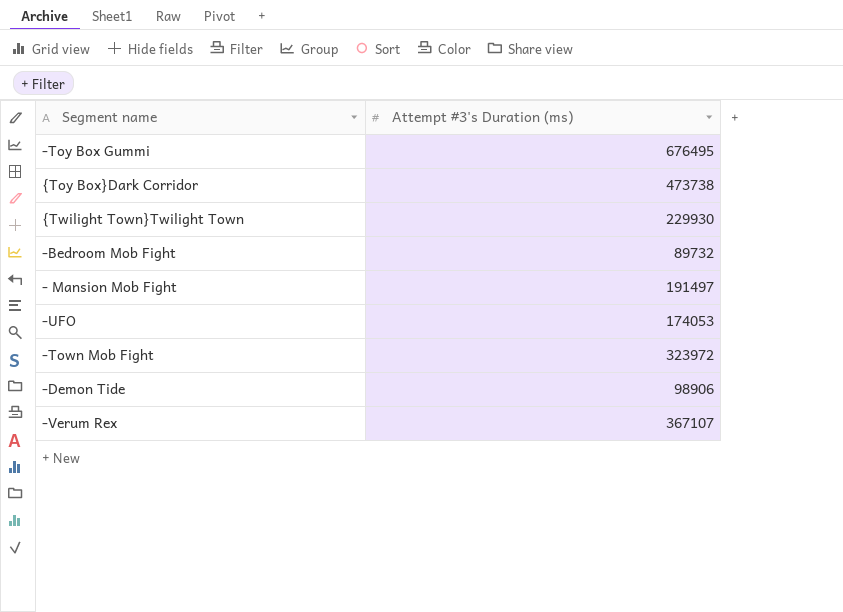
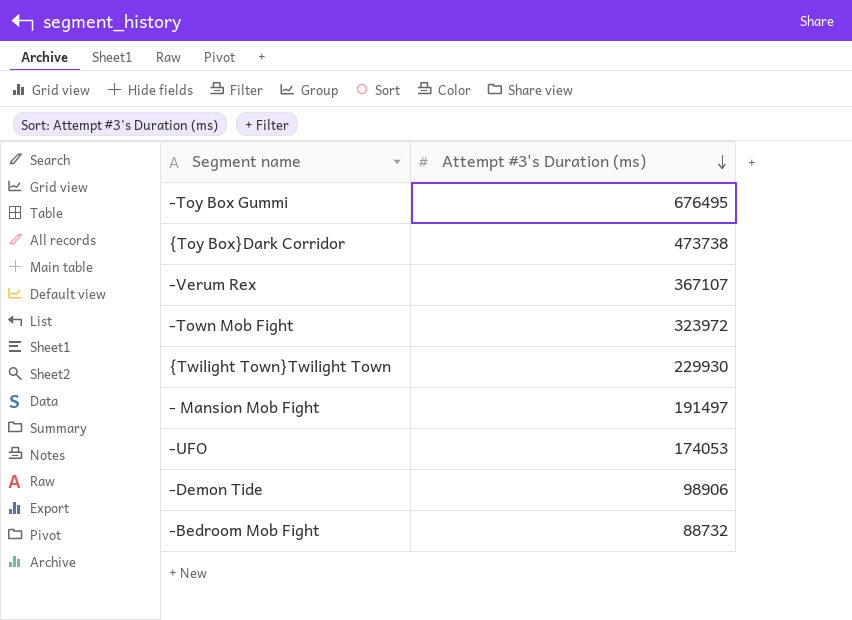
row order: none -> Attempt #3's Duration (ms) descending
-Bedroom Mob Fight | Attempt #3's Duration (ms): 89732 -> 88732

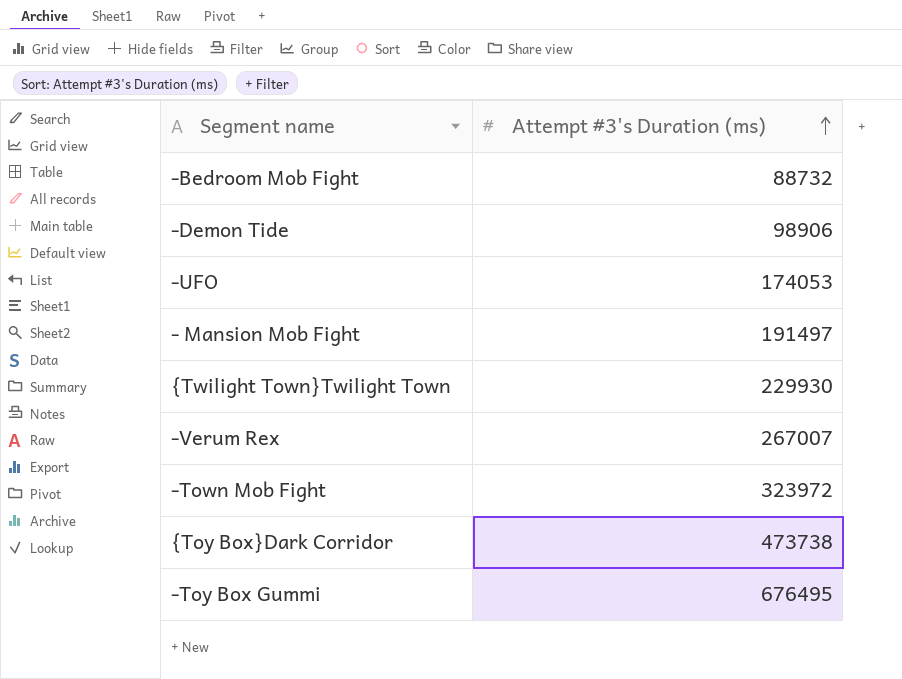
row order: Attempt #3's Duration (ms) descending -> Attempt #3's Duration (ms) ascending
-Verum Rex | Attempt #3's Duration (ms): 367107 -> 267007

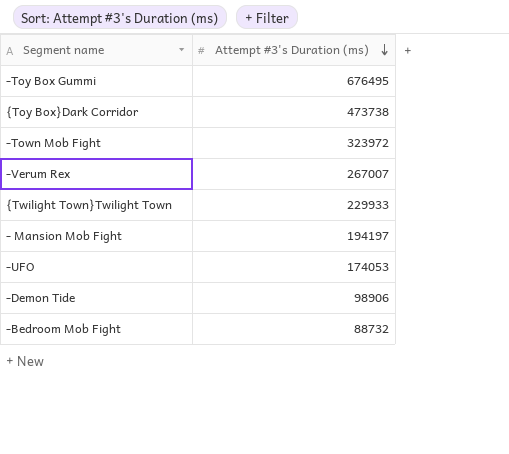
row order: Attempt #3's Duration (ms) ascending -> Attempt #3's Duration (ms) descending
{Twilight Town}Twilight Town | Attempt #3's Duration (ms): 229930 -> 229933
- Mansion Mob Fight | Attempt #3's Duration (ms): 191497 -> 194197

